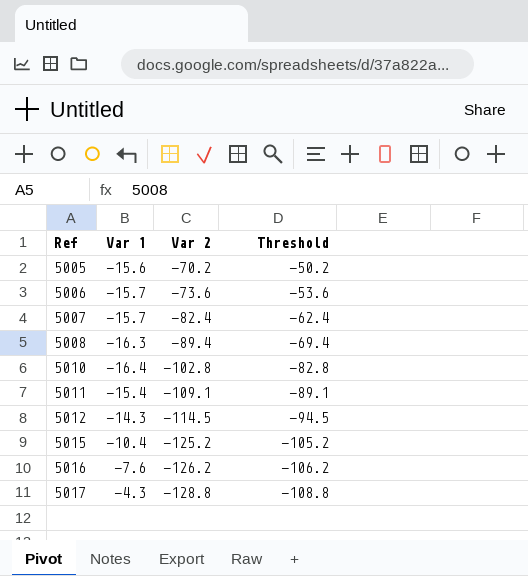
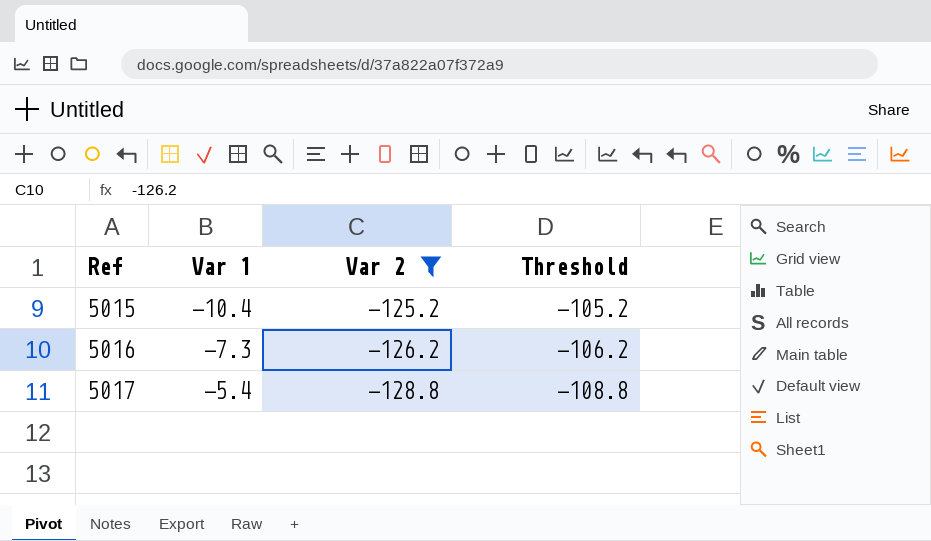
filter: none -> Var 2 <= -125.2
5016 | Var 1: -7.6 -> -7.3
5017 | Var 1: -4.3 -> -5.4

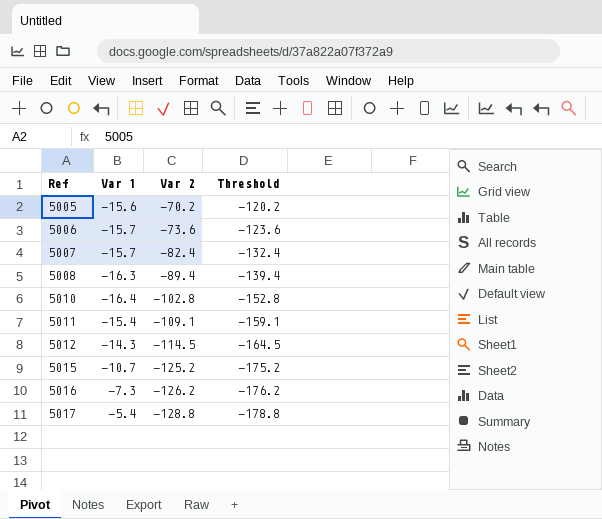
filter: Var 2 <= -125.2 -> none
column Threshold | formula: [Var 2] + 20 -> [Var 2] - 50
5015 | Var 1: -10.4 -> -10.7

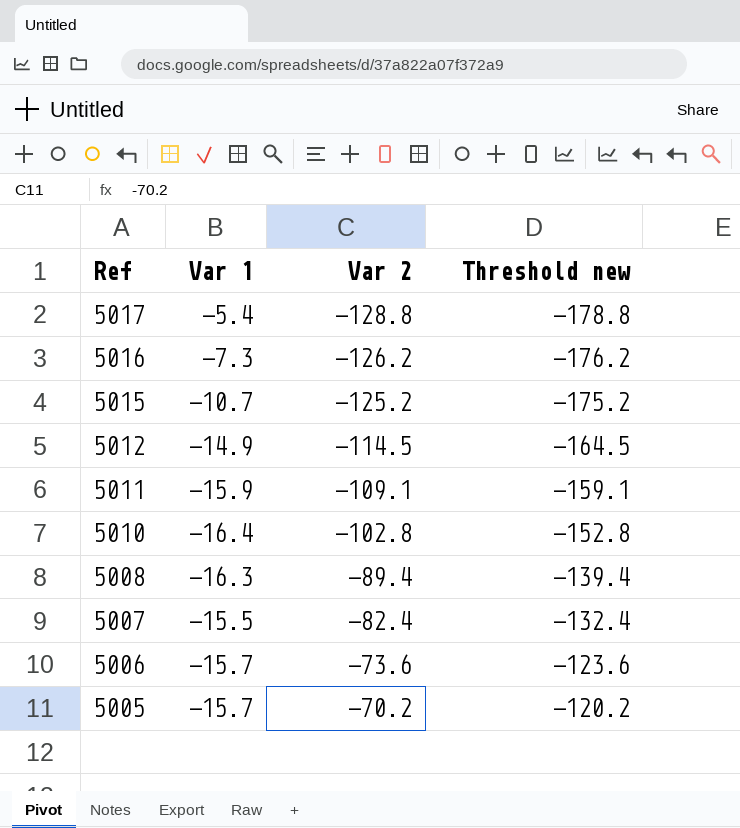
row order: Ref ascending -> Ref descending
column name: Threshold -> Threshold new
5012 | Var 1: -14.3 -> -14.9
5011 | Var 1: -15.4 -> -15.9
5007 | Var 1: -15.7 -> -15.5
5005 | Var 1: -15.6 -> -15.7

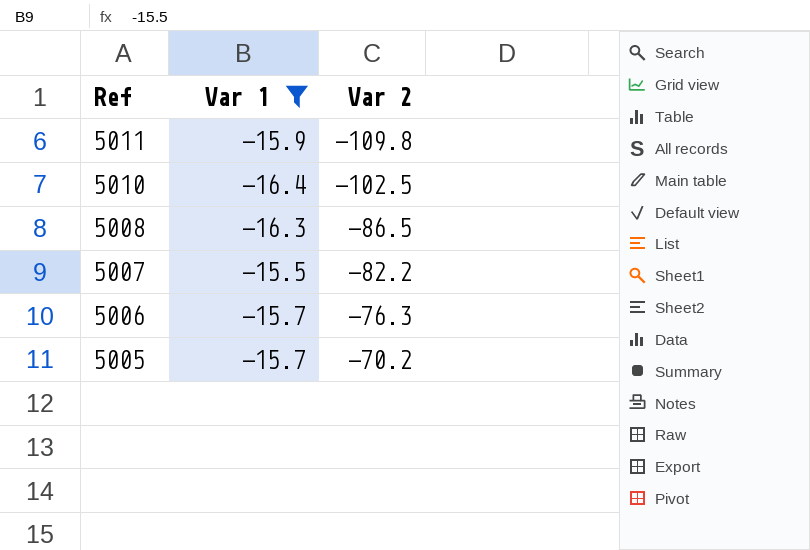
filter: none -> Var 1 <= -15.5
column Threshold new | formula: [Var 2] - 50 -> none
5011 | Var 2: -109.1 -> -109.8
5010 | Var 2: -102.8 -> -102.5
5008 | Var 2: -89.4 -> -86.5
5007 | Var 2: -82.4 -> -82.2
5006 | Var 2: -73.6 -> -76.3

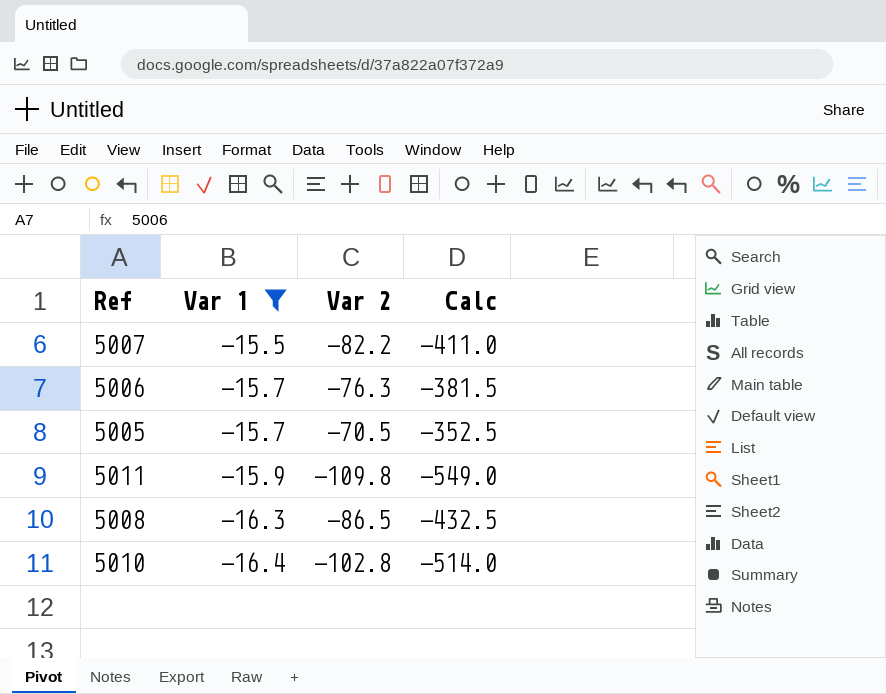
row order: Ref descending -> Var 1 descending
column Calc | formula: none -> [Var 2] * 5
5005 | Var 2: -70.2 -> -70.5
5010 | Var 2: -102.5 -> -102.8

